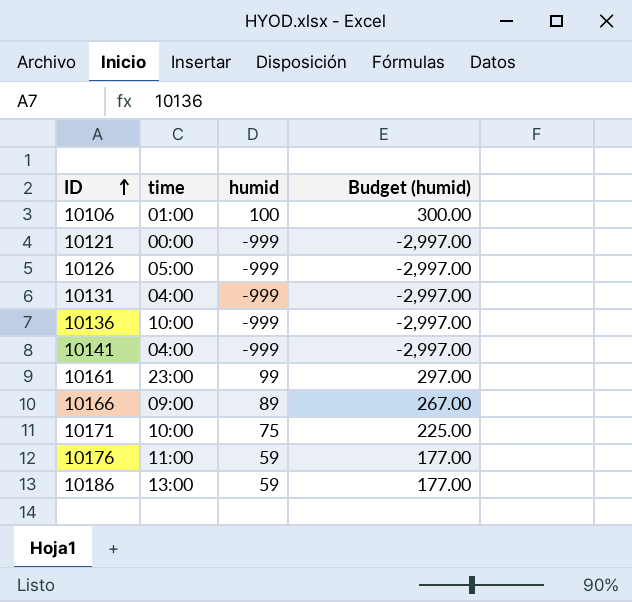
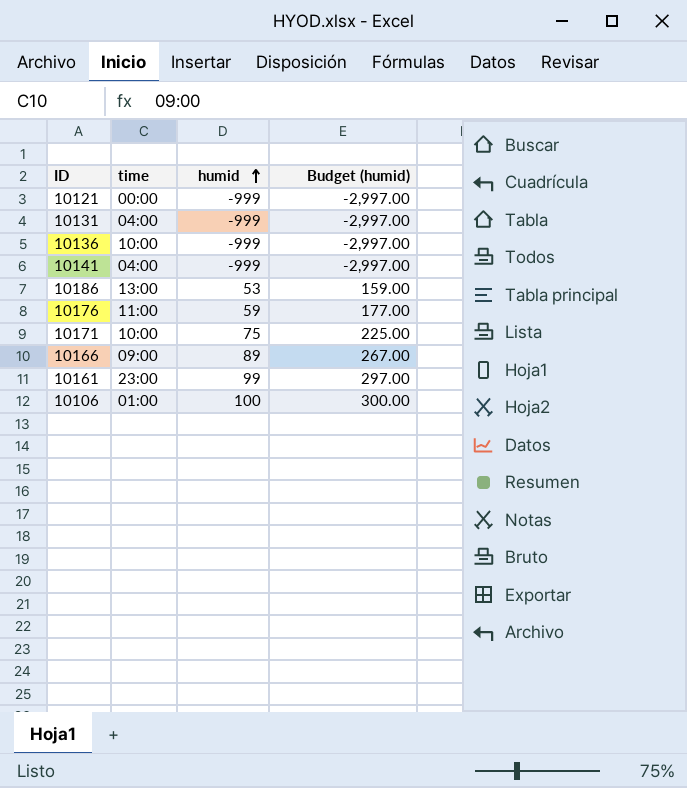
row order: ID ascending -> humid ascending
row 10126: 05:00 | -999 | -2,997.00 -> none
10186 | humid: 59 -> 53
10186 | Budget (humid): 177.00 -> 159.00

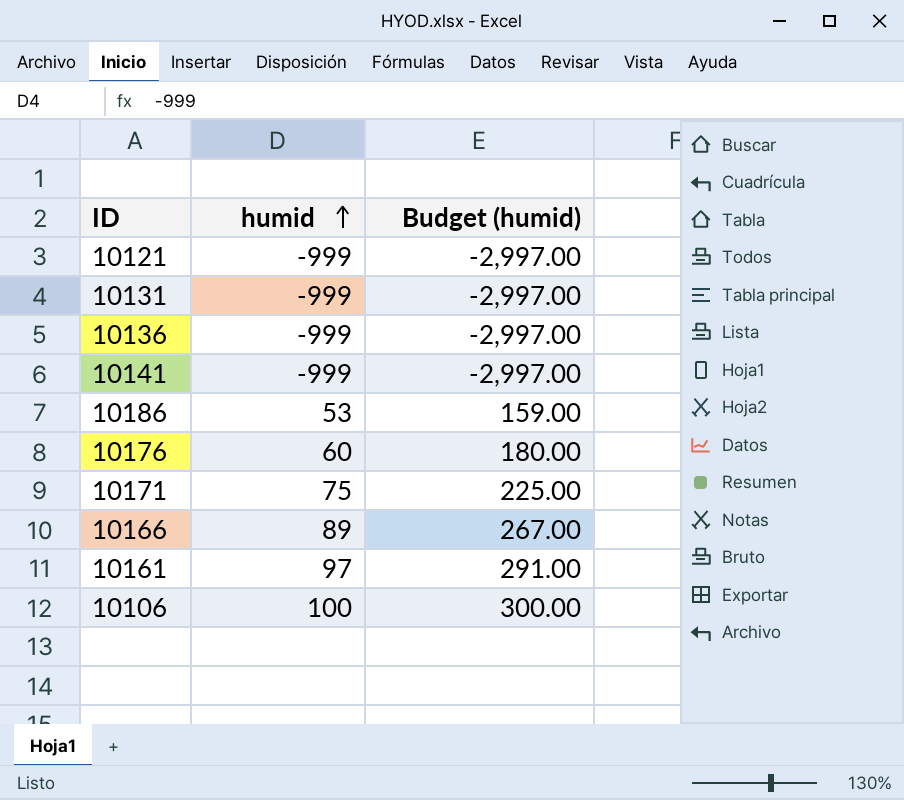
column time | position: 2 -> none
10176 | humid: 59 -> 60
10176 | Budget (humid): 177.00 -> 180.00
10161 | humid: 99 -> 97
10161 | Budget (humid): 297.00 -> 291.00

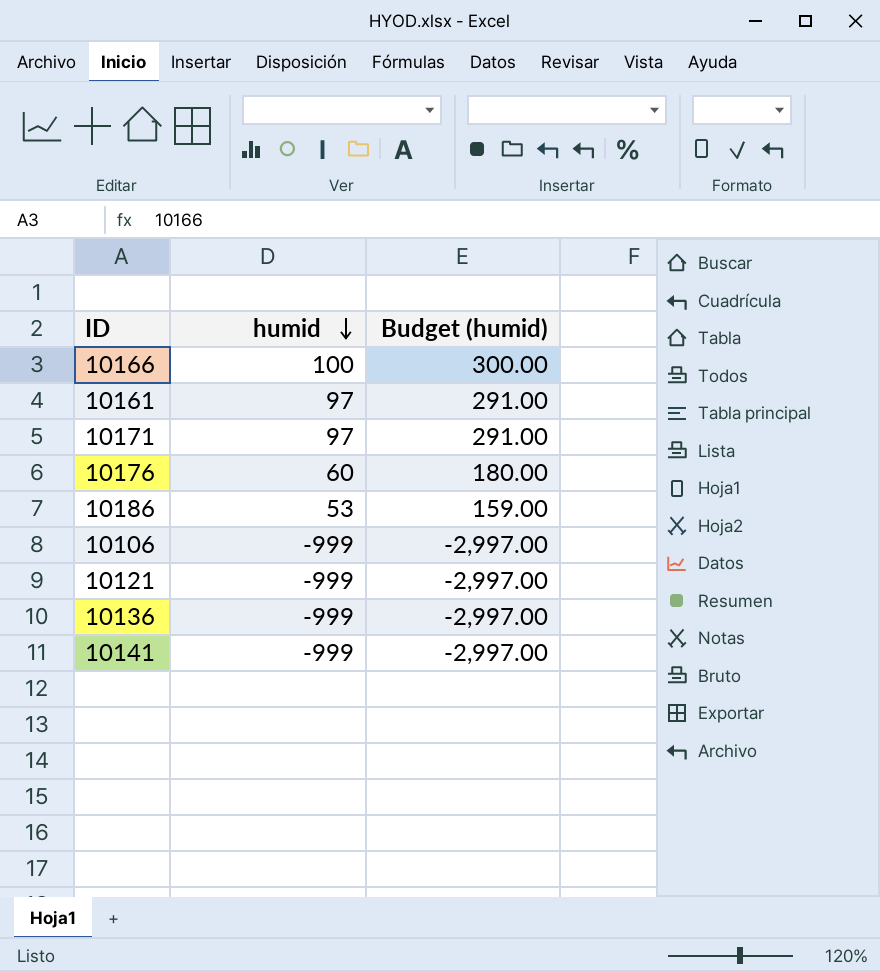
row order: humid ascending -> humid descending
row 10131: -999 | -2,997.00 -> none
10166 | humid: 89 -> 100
10166 | Budget (humid): 267.00 -> 300.00
10171 | humid: 75 -> 97
10171 | Budget (humid): 225.00 -> 291.00
10106 | humid: 100 -> -999
10106 | Budget (humid): 300.00 -> -2,997.00

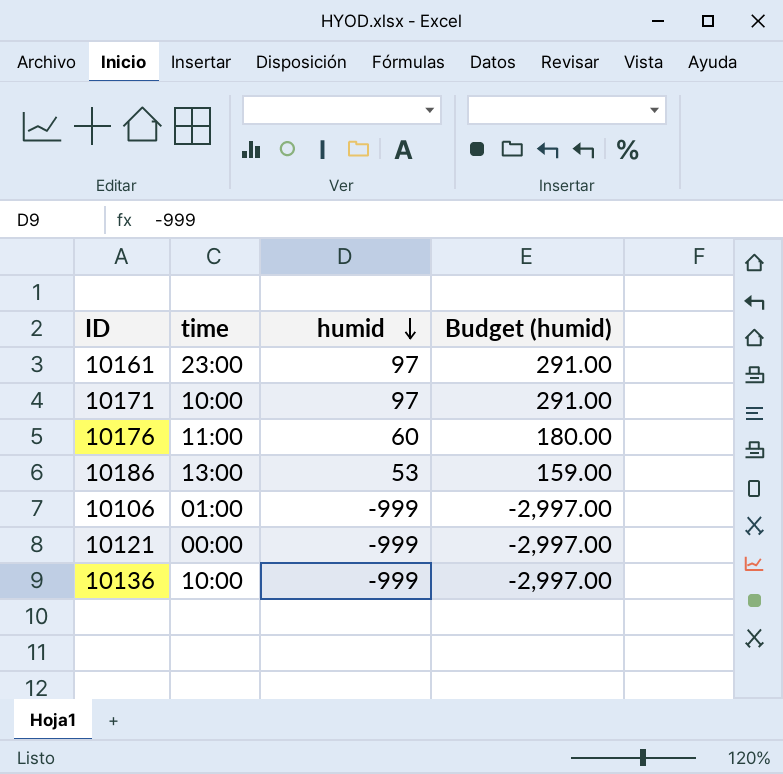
column time | position: none -> 2
row 10166: 100 | 300.00 -> none
row 10141: -999 | -2,997.00 -> none

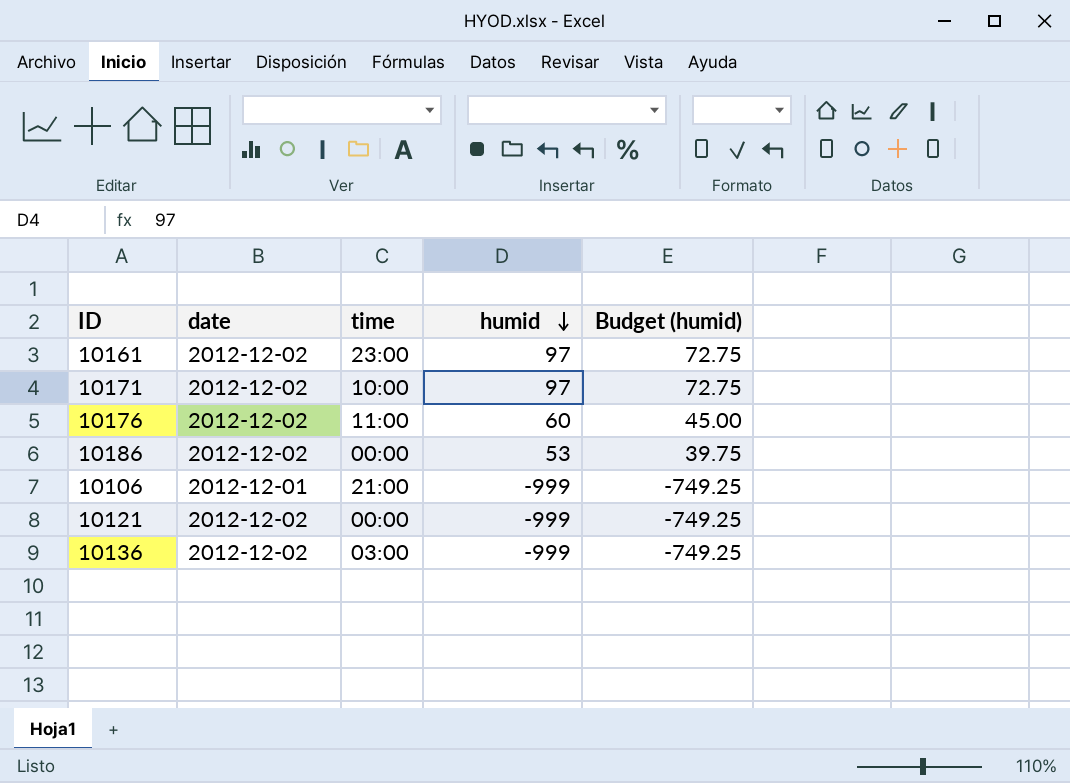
column date | position: none -> 2
column Budget (humid) | formula: [humid] * 3 -> [humid] * 0.75
10186 | time: 13:00 -> 00:00
10106 | time: 01:00 -> 21:00
10136 | time: 10:00 -> 03:00

